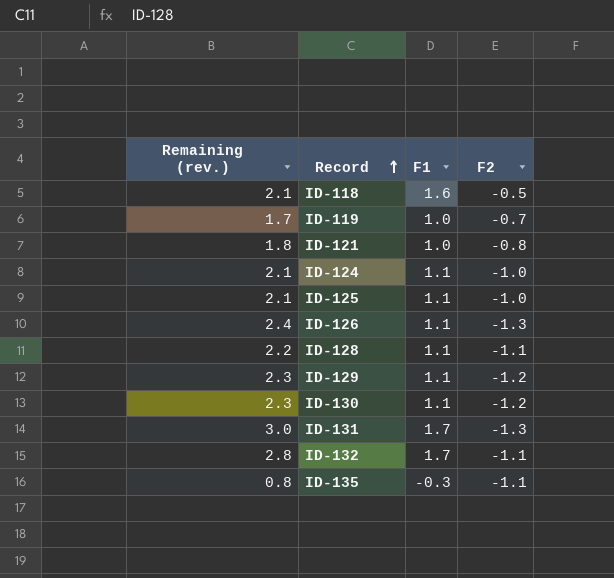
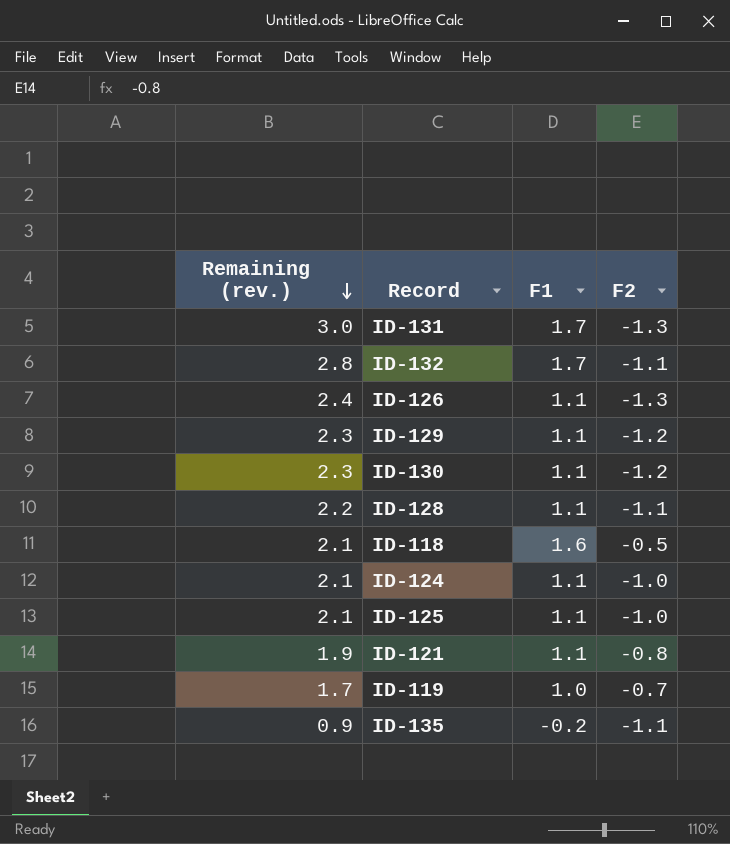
row order: Record ascending -> Remaining (rev.) descending
ID-121 | Remaining (rev.): 1.8 -> 1.9
ID-121 | F1: 1.0 -> 1.1
ID-135 | Remaining (rev.): 0.8 -> 0.9
ID-135 | F1: -0.3 -> -0.2

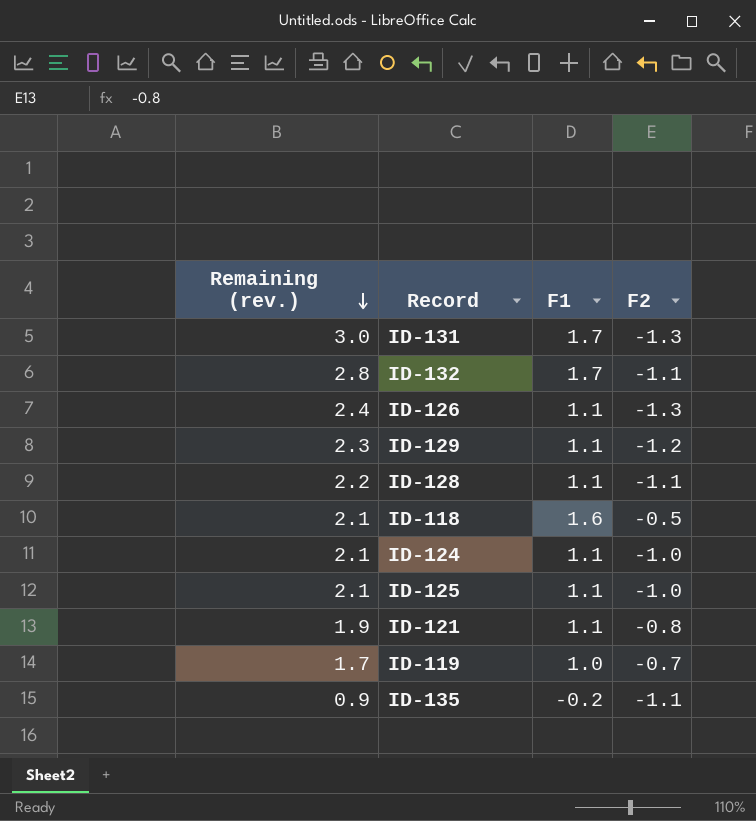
row ID-130: 2.3 | 1.1 | -1.2 -> none

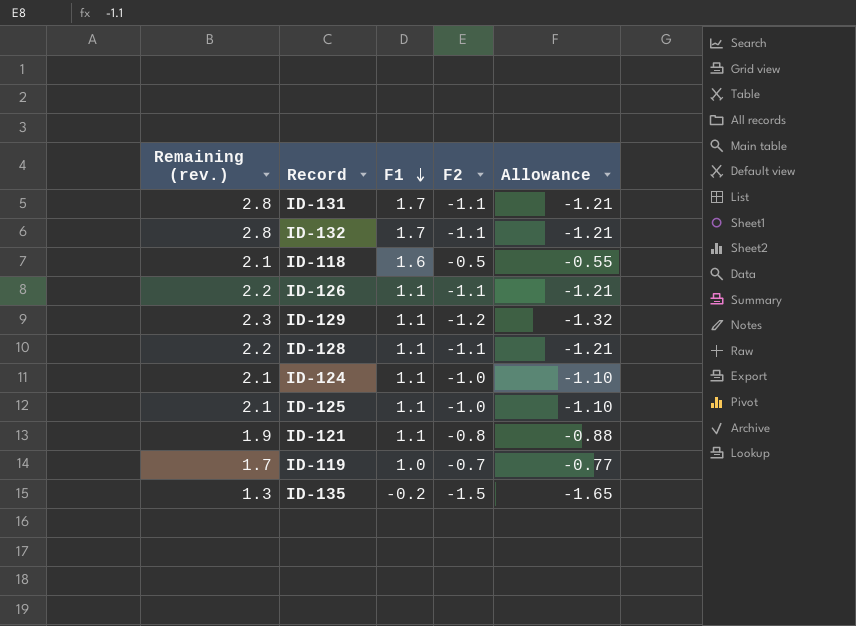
row order: Remaining (rev.) descending -> F1 descending
column Allowance | formula: none -> [F2] * 1.1
ID-131 | Remaining (rev.): 3.0 -> 2.8
ID-131 | F2: -1.3 -> -1.1
ID-126 | Remaining (rev.): 2.4 -> 2.2
ID-126 | F2: -1.3 -> -1.1
ID-135 | Remaining (rev.): 0.9 -> 1.3
ID-135 | F2: -1.1 -> -1.5

